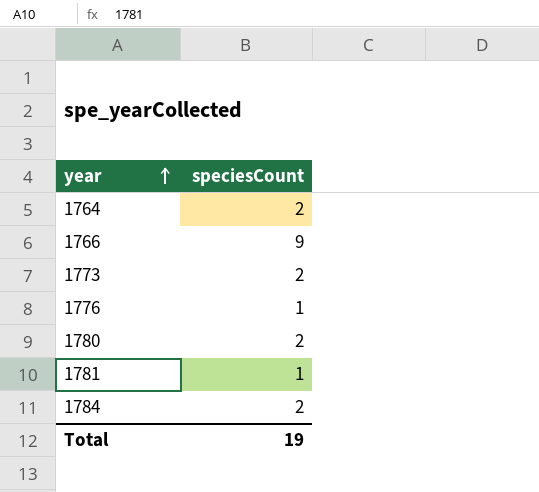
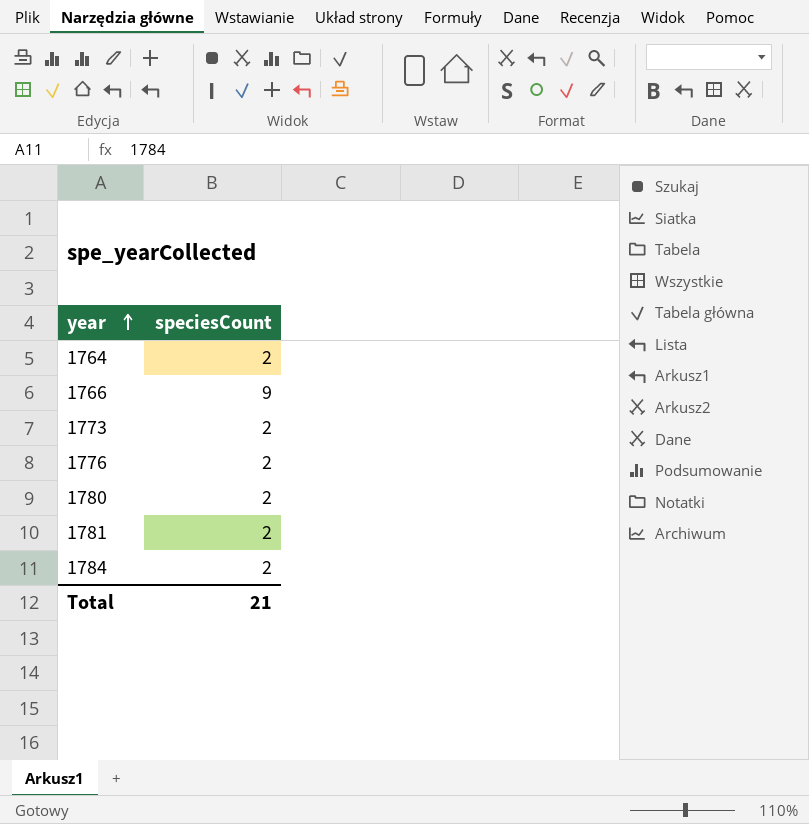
1776 | speciesCount: 1 -> 2
1781 | speciesCount: 1 -> 2
Total | speciesCount: 19 -> 21

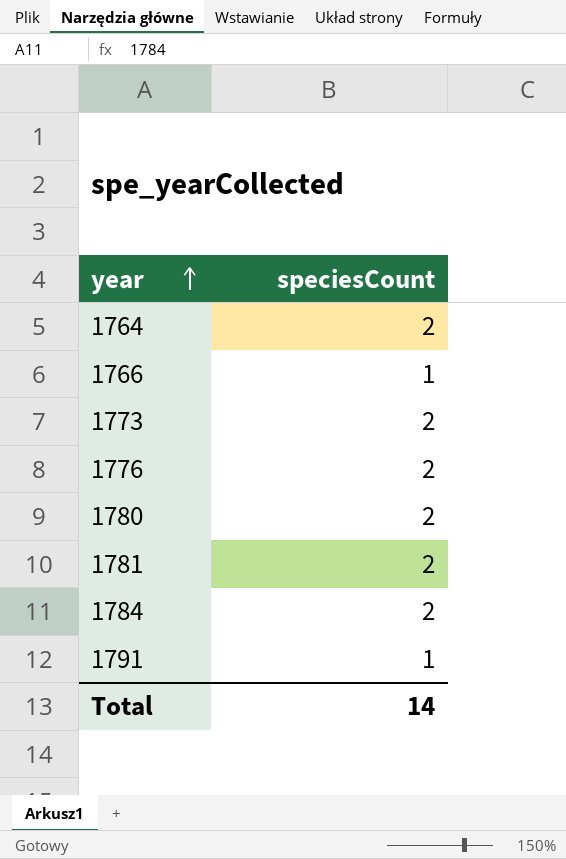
1766 | speciesCount: 9 -> 1
row 1791: none -> 1
Total | speciesCount: 21 -> 14

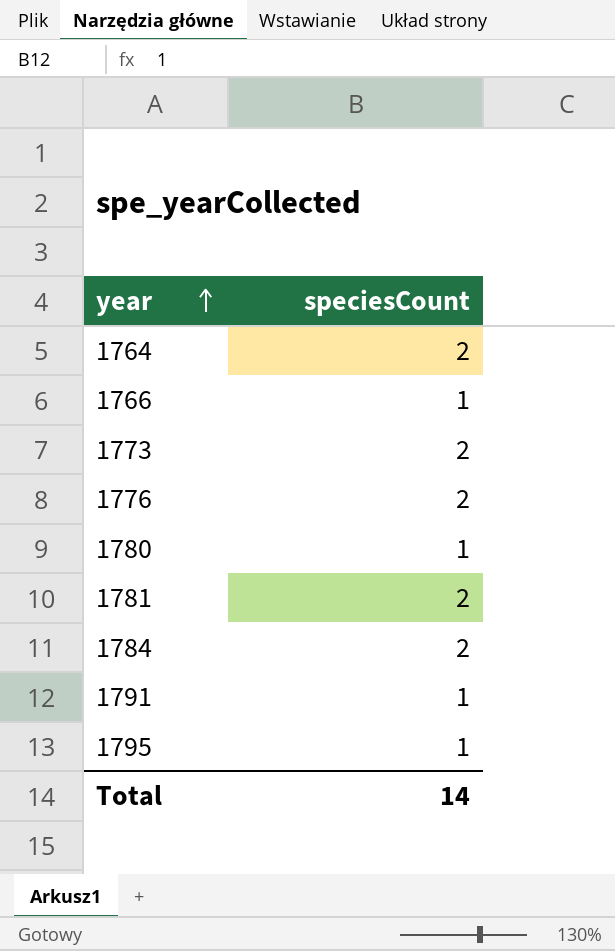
1780 | speciesCount: 2 -> 1
row 1795: none -> 1

